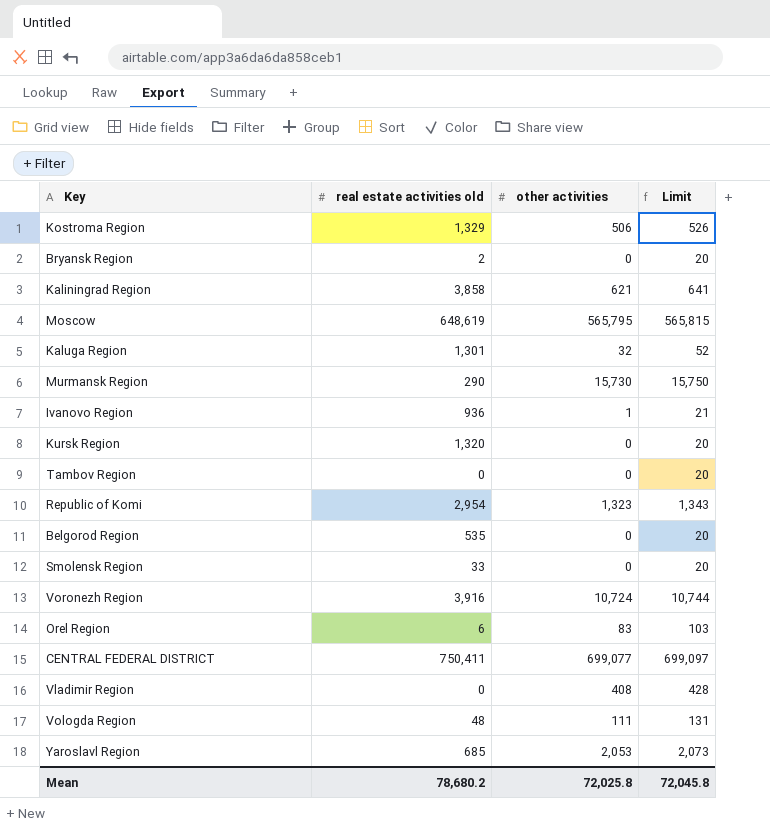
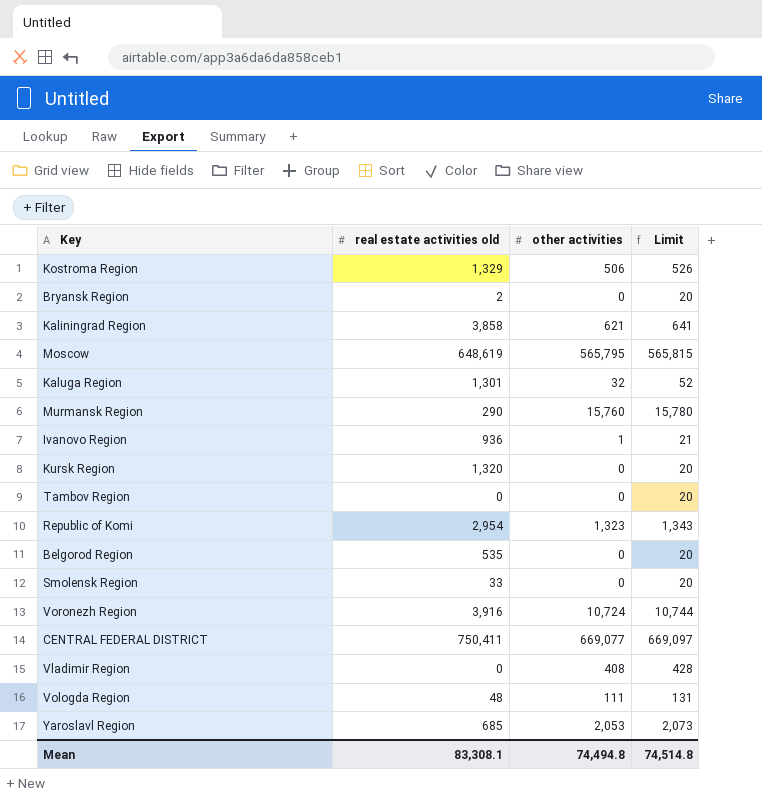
row Orel Region: 6 | 83 | 103 -> none
Murmansk Region | other activities: 15,730 -> 15,760
Murmansk Region | Limit: 15,750 -> 15,780
CENTRAL FEDERAL DISTRICT | other activities: 699,077 -> 669,077
CENTRAL FEDERAL DISTRICT | Limit: 699,097 -> 669,097
Mean | real estate activities old: 78,680.2 -> 83,308.1
Mean | other activities: 72,025.8 -> 74,494.8
Mean | Limit: 72,045.8 -> 74,514.8

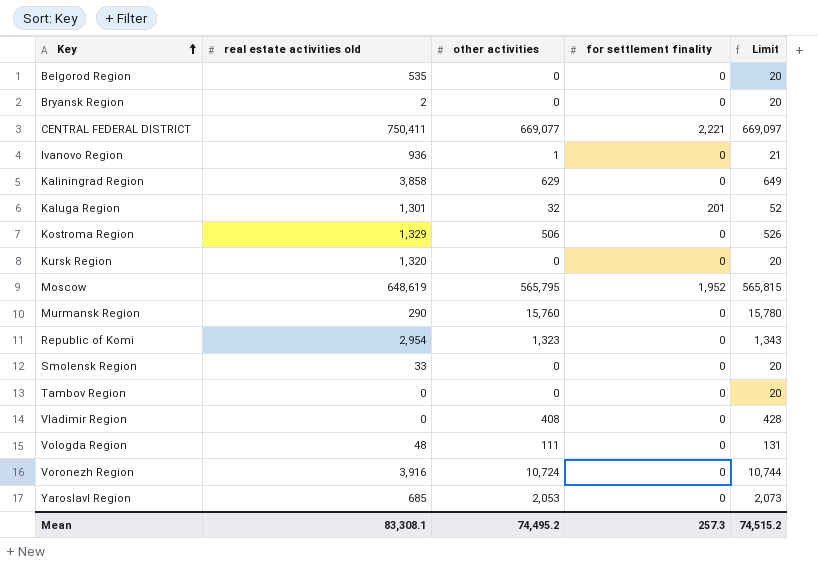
row order: none -> Key ascending
column for settlement finality | position: none -> 4
Kaliningrad Region | other activities: 621 -> 629
Kaliningrad Region | Limit: 641 -> 649
Mean | other activities: 74,494.8 -> 74,495.2
Mean | Limit: 74,514.8 -> 74,515.2

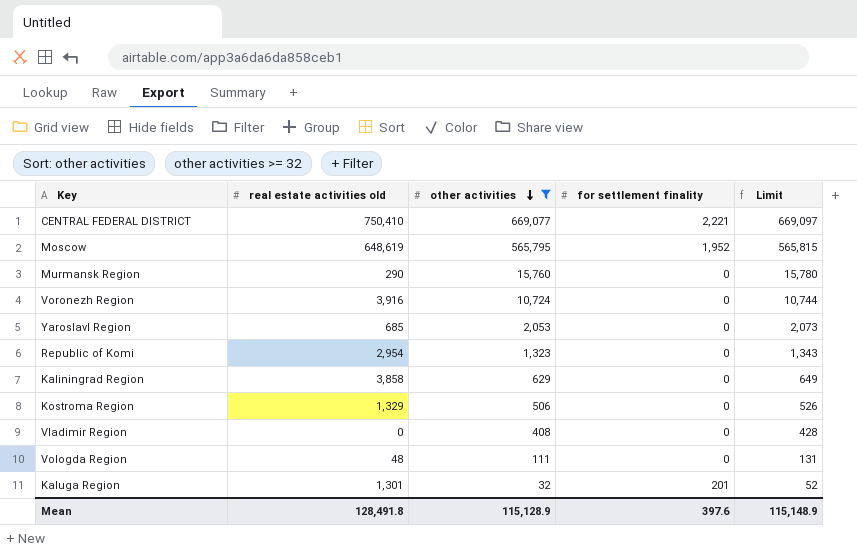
filter: none -> other activities >= 32
row order: Key ascending -> other activities descending
CENTRAL FEDERAL DISTRICT | real estate activities old: 750,411 -> 750,410
Mean | real estate activities old: 83,308.1 -> 128,491.8
Mean | other activities: 74,495.2 -> 115,128.9
Mean | for settlement finality: 257.3 -> 397.6
Mean | Limit: 74,515.2 -> 115,148.9

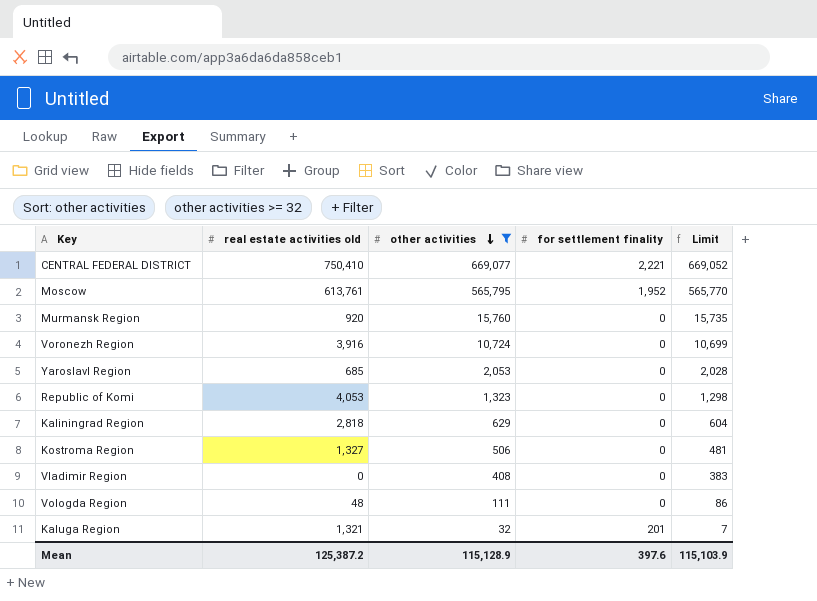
column Limit | formula: [other activities] + 20 -> [other activities] - 25
Moscow | real estate activities old: 648,619 -> 613,761
Murmansk Region | real estate activities old: 290 -> 920
Republic of Komi | real estate activities old: 2,954 -> 4,053
Kaliningrad Region | real estate activities old: 3,858 -> 2,818
Kostroma Region | real estate activities old: 1,329 -> 1,327
Kaluga Region | real estate activities old: 1,301 -> 1,321
Mean | real estate activities old: 128,491.8 -> 125,387.2
Mean | Limit: 115,148.9 -> 115,103.9

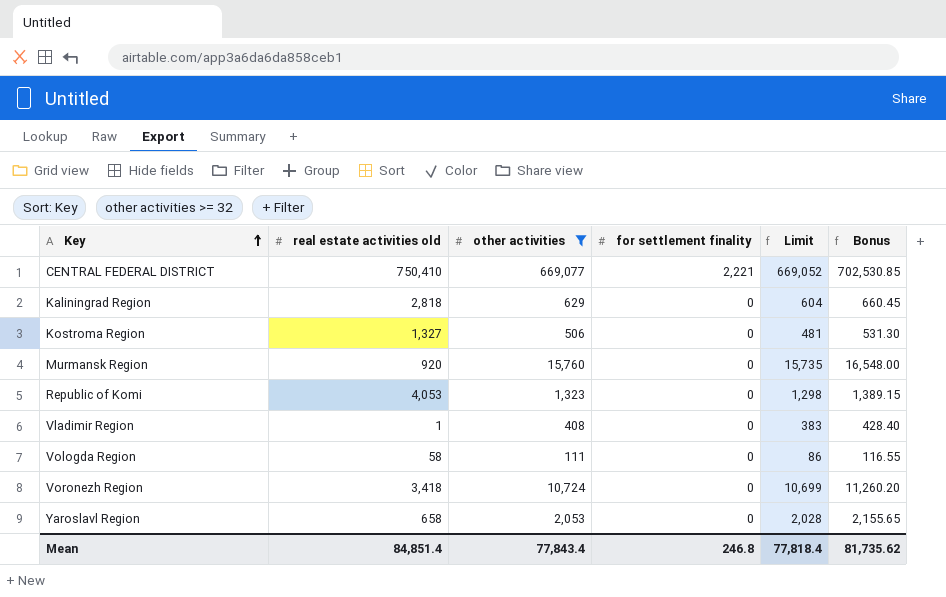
row order: other activities descending -> Key ascending
column Bonus | formula: none -> [other activities] * 1.05
row Moscow: 613,761 | 565,795 | 1,952 | 565,770 -> none
row Kaluga Region: 1,321 | 32 | 201 | 7 -> none
Vladimir Region | real estate activities old: 0 -> 1
Vologda Region | real estate activities old: 48 -> 58
Voronezh Region | real estate activities old: 3,916 -> 3,418
Yaroslavl Region | real estate activities old: 685 -> 658
Mean | real estate activities old: 125,387.2 -> 84,851.4
Mean | other activities: 115,128.9 -> 77,843.4
Mean | for settlement finality: 397.6 -> 246.8
Mean | Limit: 115,103.9 -> 77,818.4

